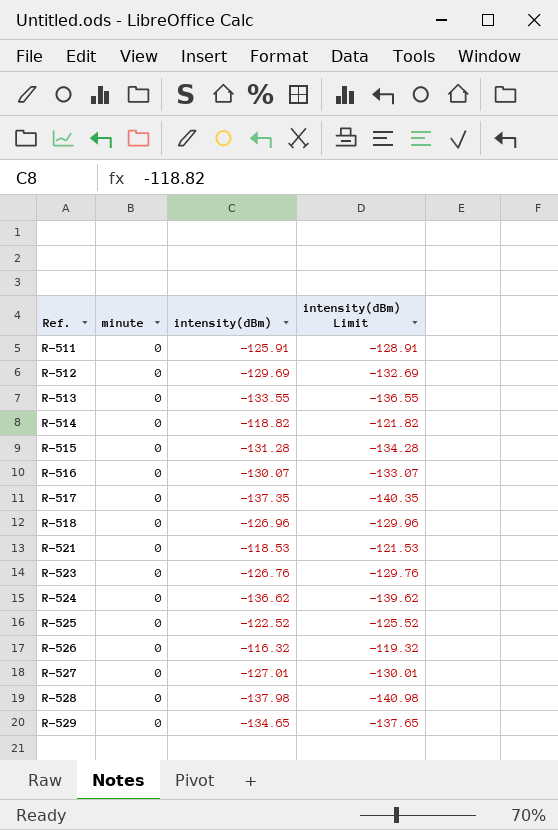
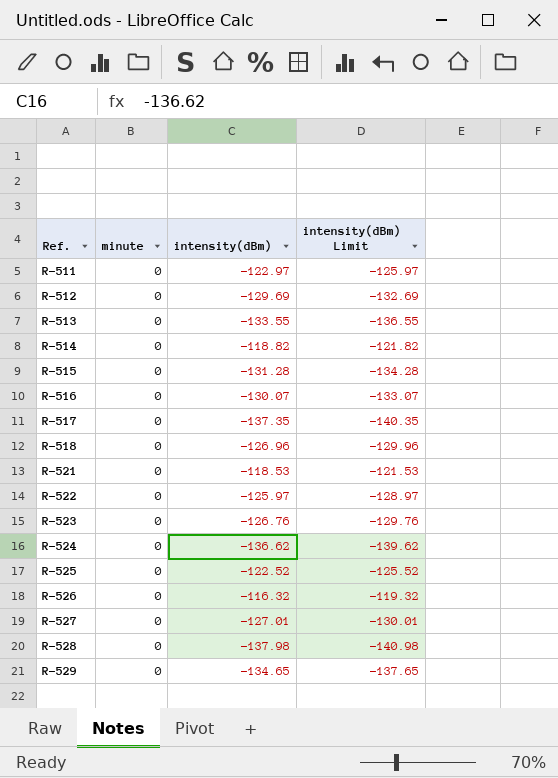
R-511 | intensity(dBm): -125.91 -> -122.97
R-511 | intensity(dBm) Limit: -128.91 -> -125.97
row R-522: none -> 0 | -125.97 | -128.97

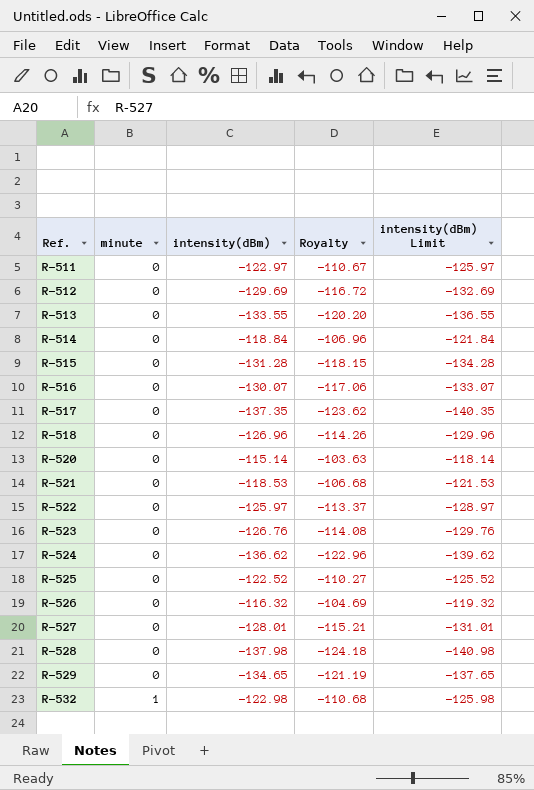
column Royalty | formula: none -> [intensity(dBm)] * 0.9
R-514 | intensity(dBm): -118.82 -> -118.84
R-514 | intensity(dBm) Limit: -121.82 -> -121.84
row R-520: none -> 0 | -115.14 | -103.63 | -118.14
R-527 | intensity(dBm): -127.01 -> -128.01
R-527 | intensity(dBm) Limit: -130.01 -> -131.01
row R-532: none -> 1 | -122.98 | -110.68 | -125.98

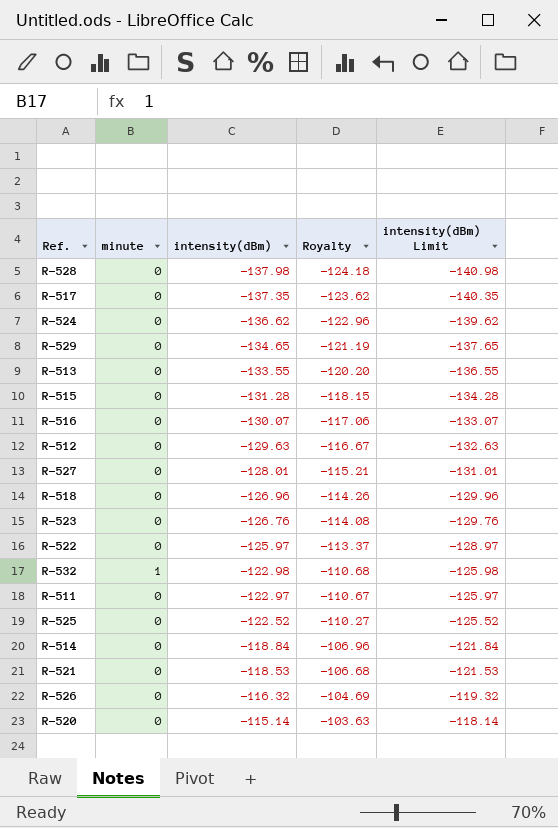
row order: Ref. ascending -> intensity(dBm) ascending
R-512 | intensity(dBm): -129.69 -> -129.63
R-512 | Royalty: -116.72 -> -116.67
R-512 | intensity(dBm) Limit: -132.69 -> -132.63

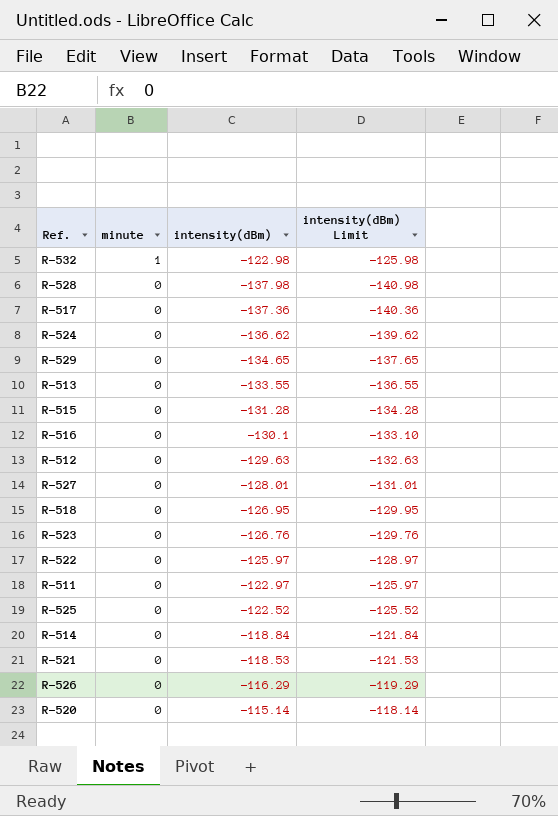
row order: intensity(dBm) ascending -> minute descending
column Royalty | formula: [intensity(dBm)] * 0.9 -> none
R-517 | intensity(dBm): -137.35 -> -137.36
R-517 | intensity(dBm) Limit: -140.35 -> -140.36
R-516 | intensity(dBm): -130.07 -> -130.1
R-516 | intensity(dBm) Limit: -133.07 -> -133.10
R-518 | intensity(dBm): -126.96 -> -126.95
R-518 | intensity(dBm) Limit: -129.96 -> -129.95
R-526 | intensity(dBm): -116.32 -> -116.29
R-526 | intensity(dBm) Limit: -119.32 -> -119.29

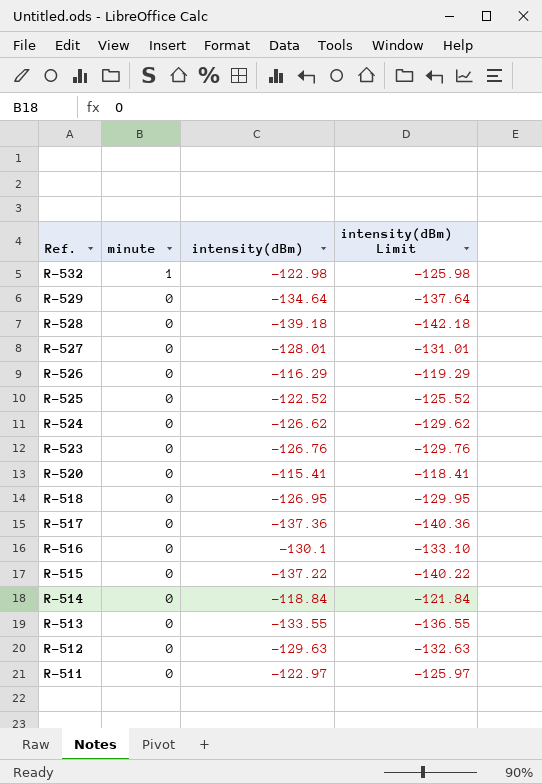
row order: minute descending -> Ref. descending
row R-522: 0 | -125.97 | -128.97 -> none
row R-521: 0 | -118.53 | -121.53 -> none
R-529 | intensity(dBm): -134.65 -> -134.64
R-529 | intensity(dBm) Limit: -137.65 -> -137.64
R-528 | intensity(dBm): -137.98 -> -139.18
R-528 | intensity(dBm) Limit: -140.98 -> -142.18
R-524 | intensity(dBm): -136.62 -> -126.62
R-524 | intensity(dBm) Limit: -139.62 -> -129.62
R-520 | intensity(dBm): -115.14 -> -115.41
R-520 | intensity(dBm) Limit: -118.14 -> -118.41
R-515 | intensity(dBm): -131.28 -> -137.22
R-515 | intensity(dBm) Limit: -134.28 -> -140.22

